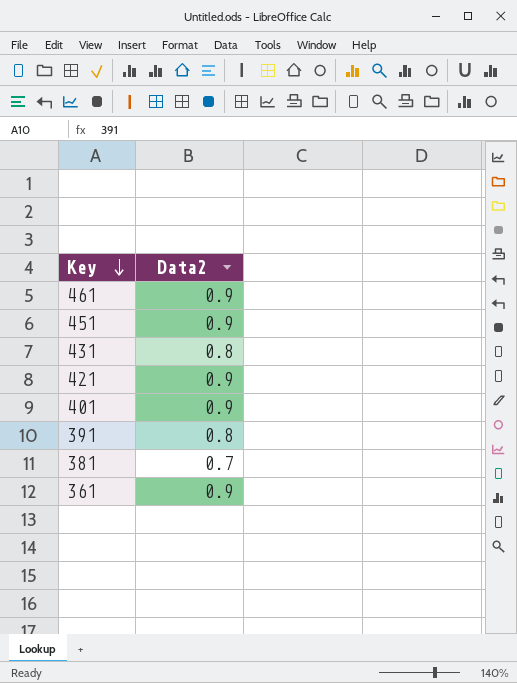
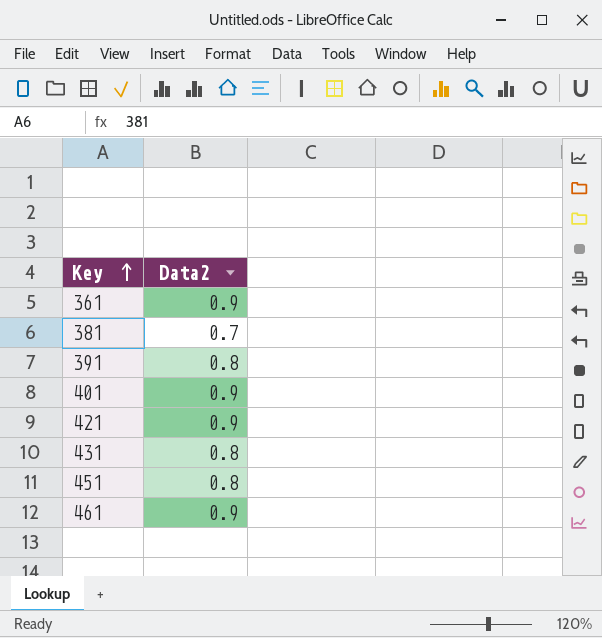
row order: Key descending -> Key ascending
451 | Data2: 0.9 -> 0.8

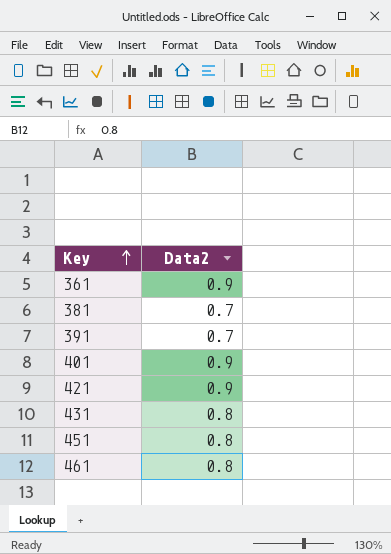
391 | Data2: 0.8 -> 0.7
461 | Data2: 0.9 -> 0.8

